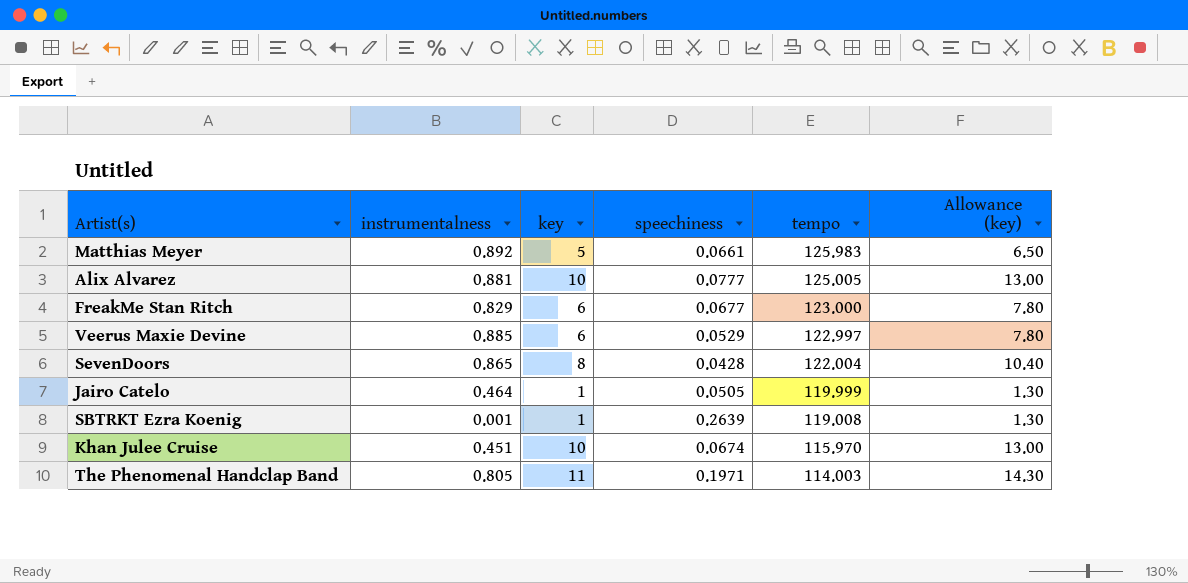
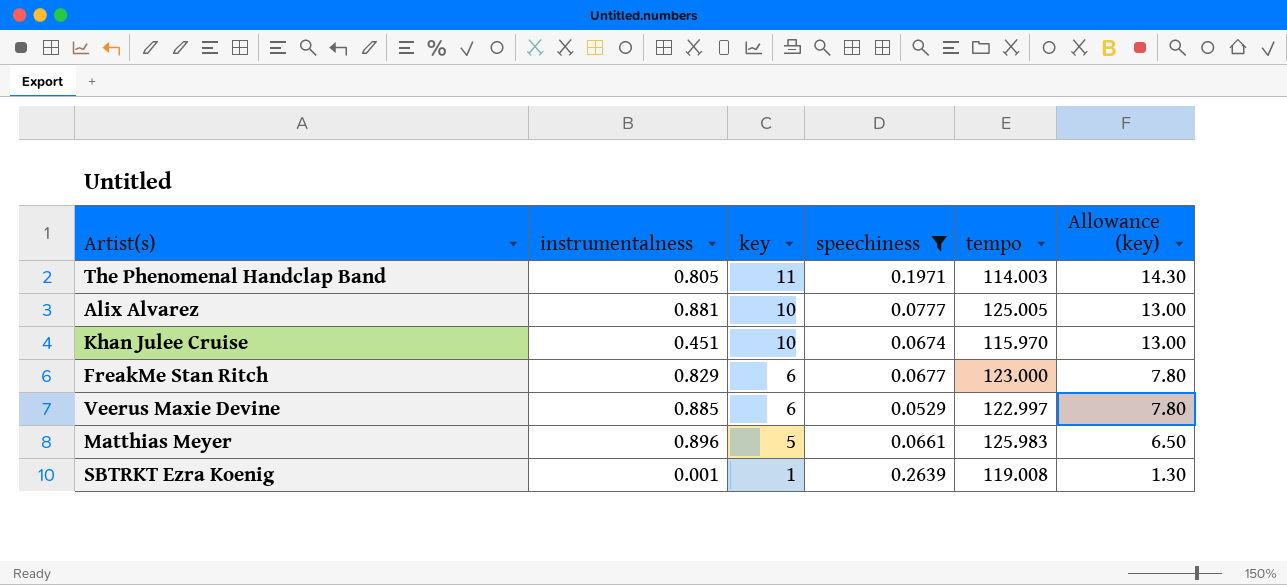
filter: none -> speechiness >= 0.0529
row order: tempo descending -> key descending
Matthias Meyer | instrumentalness: 0.892 -> 0.896

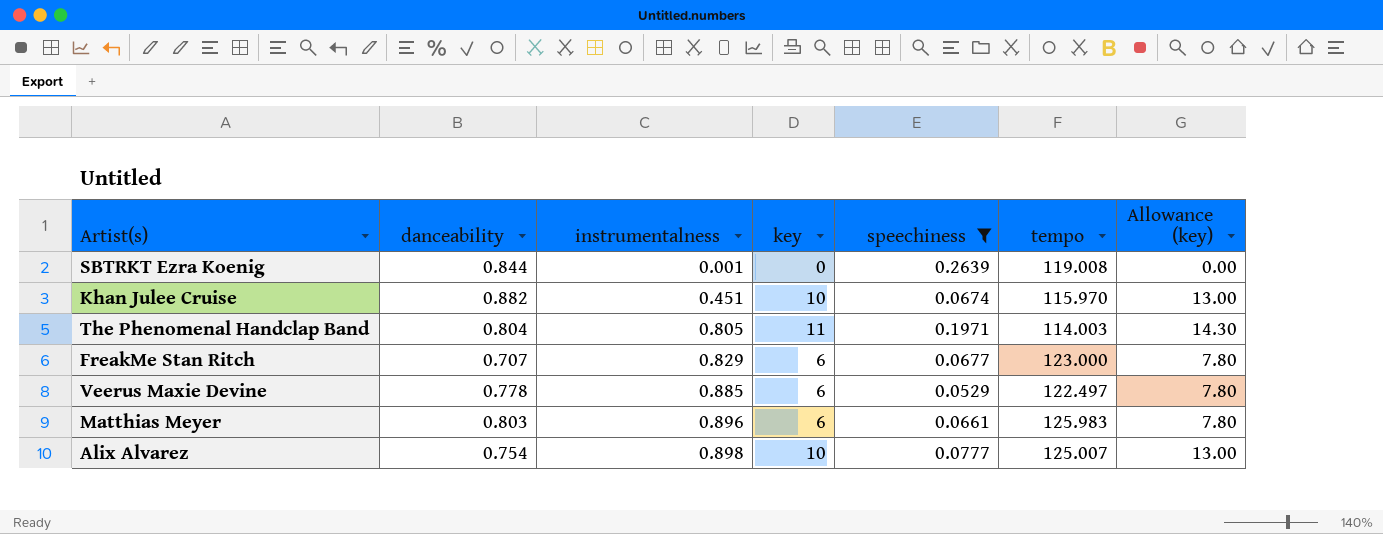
row order: key descending -> instrumentalness ascending
column danceability | position: none -> 2
SBTRKT Ezra Koenig | key: 1 -> 0
SBTRKT Ezra Koenig | Allowance (key): 1.30 -> 0.00
Veerus Maxie Devine | tempo: 122.997 -> 122.497
Matthias Meyer | key: 5 -> 6
Matthias Meyer | Allowance (key): 6.50 -> 7.80
Alix Alvarez | instrumentalness: 0.881 -> 0.898
Alix Alvarez | tempo: 125.005 -> 125.007

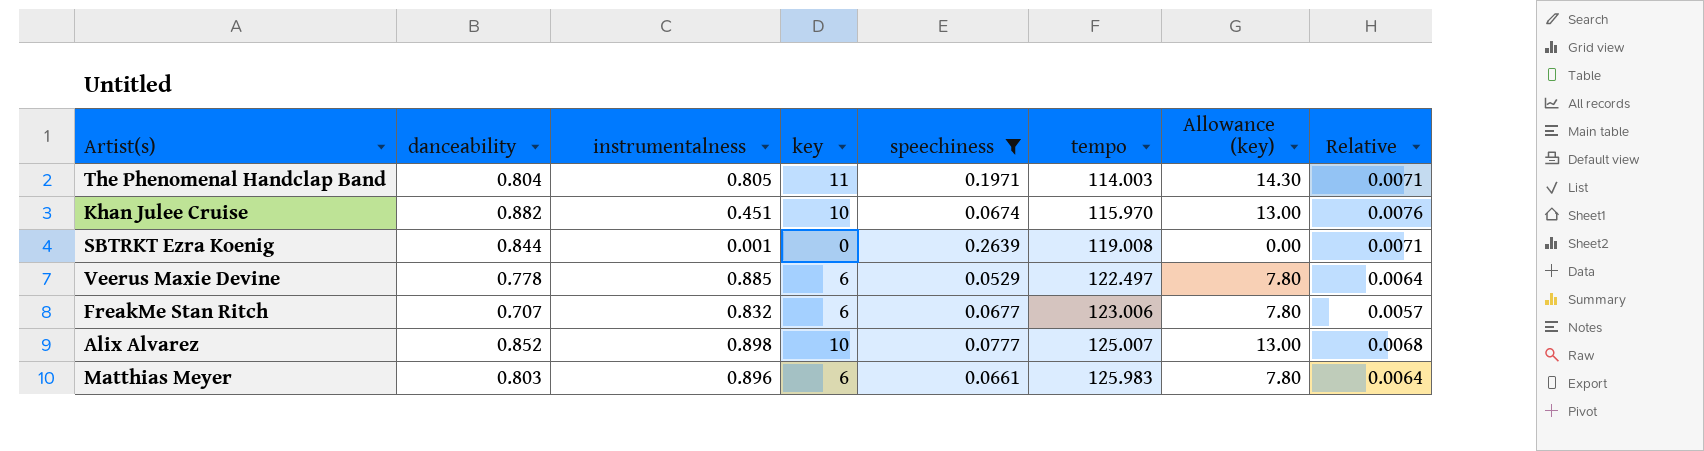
row order: instrumentalness ascending -> tempo ascending
column Relative | formula: none -> [danceability] / [tempo]
FreakMe Stan Ritch | instrumentalness: 0.829 -> 0.832
FreakMe Stan Ritch | tempo: 123.000 -> 123.006
Alix Alvarez | danceability: 0.754 -> 0.852

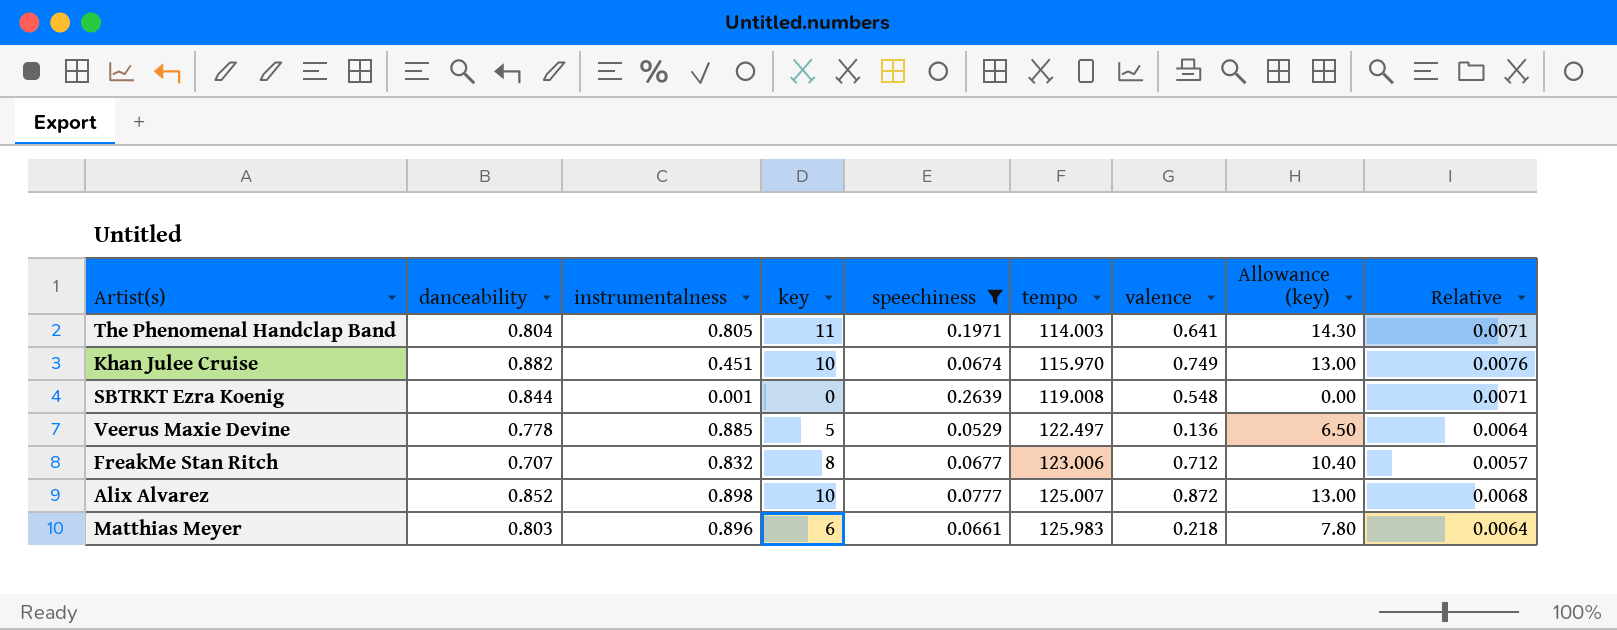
column valence | position: none -> 7
Veerus Maxie Devine | key: 6 -> 5
Veerus Maxie Devine | Allowance (key): 7.80 -> 6.50
FreakMe Stan Ritch | key: 6 -> 8
FreakMe Stan Ritch | Allowance (key): 7.80 -> 10.40

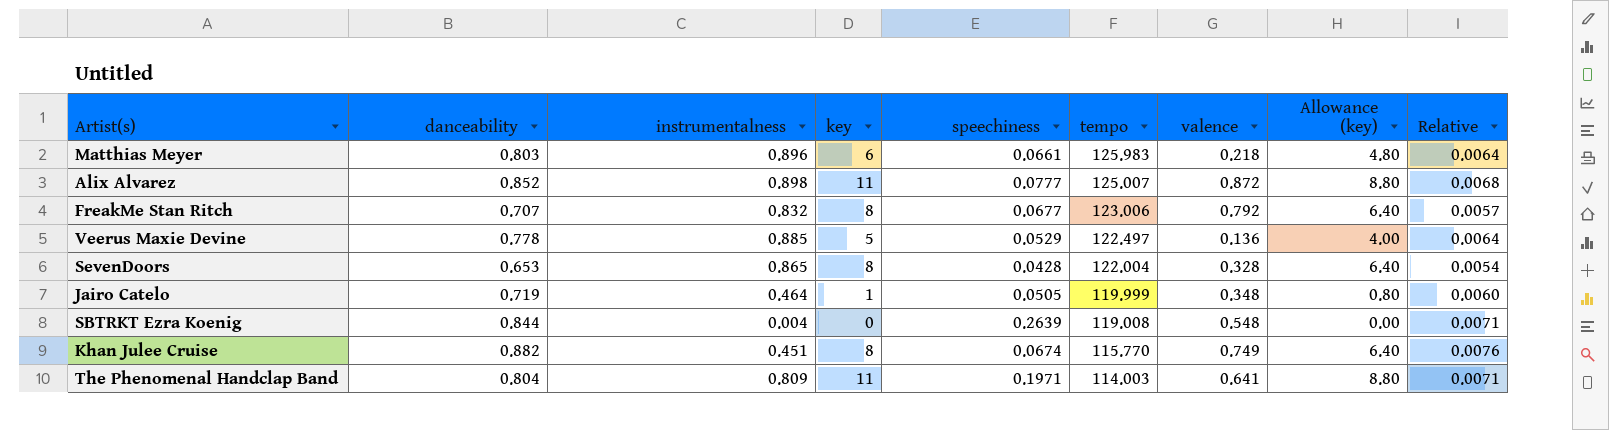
filter: speechiness >= 0.0529 -> none
row order: tempo ascending -> tempo descending
column Allowance (key) | formula: [key] * 1.3 -> [key] * 0.8
Alix Alvarez | key: 10 -> 11
FreakMe Stan Ritch | valence: 0.712 -> 0.792
SBTRKT Ezra Koenig | instrumentalness: 0.001 -> 0.004
Khan Julee Cruise | key: 10 -> 8
Khan Julee Cruise | tempo: 115.970 -> 115.770
The Phenomenal Handclap Band | instrumentalness: 0.805 -> 0.809

